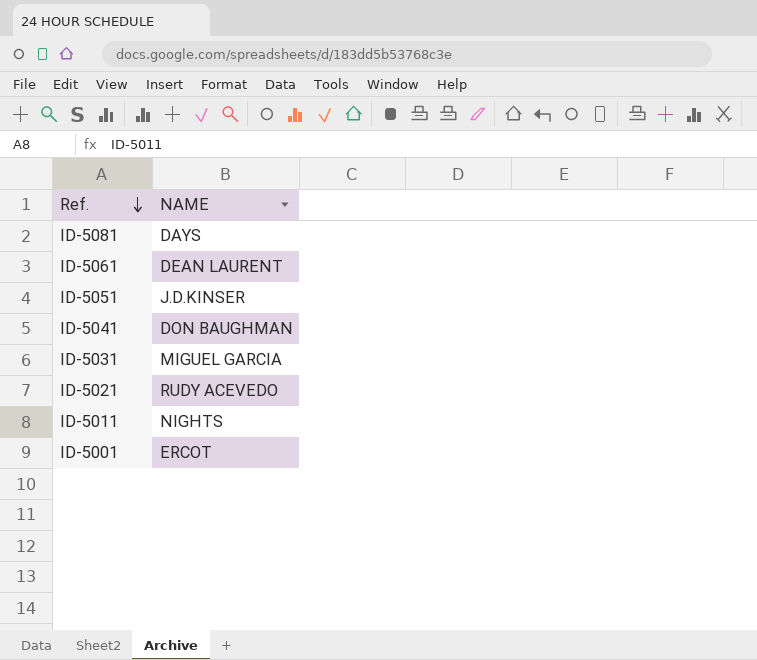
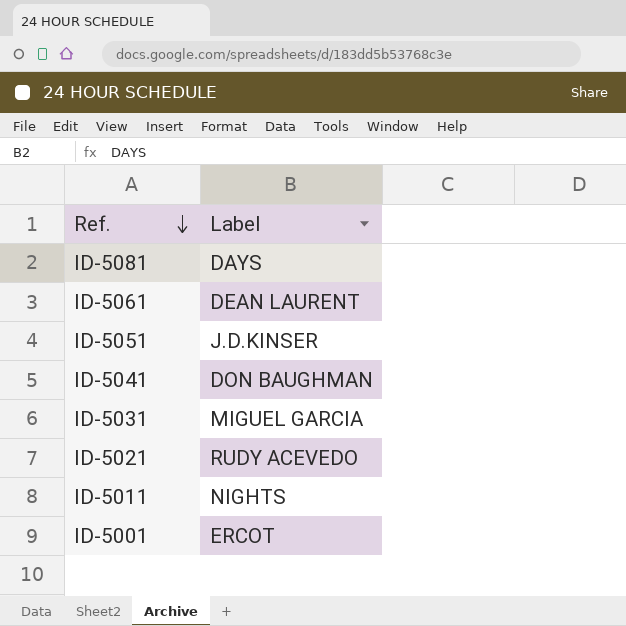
column name: NAME -> Label

